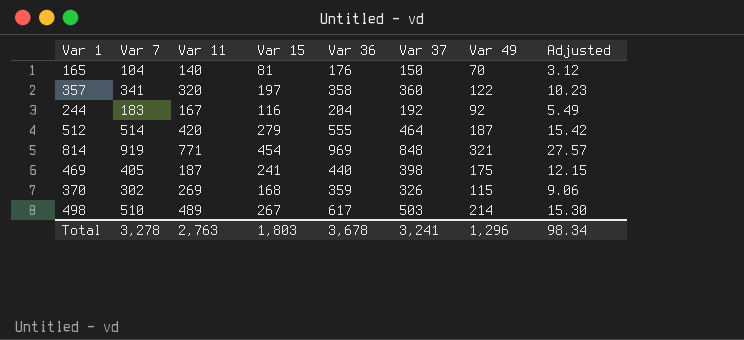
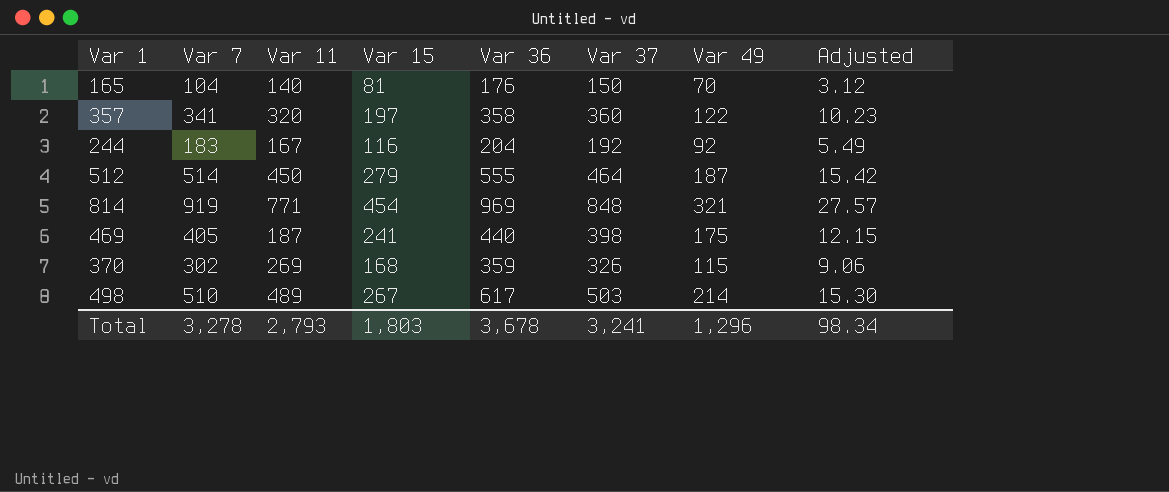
512 | Var 11: 420 -> 450
Total | Var 11: 2,763 -> 2,793

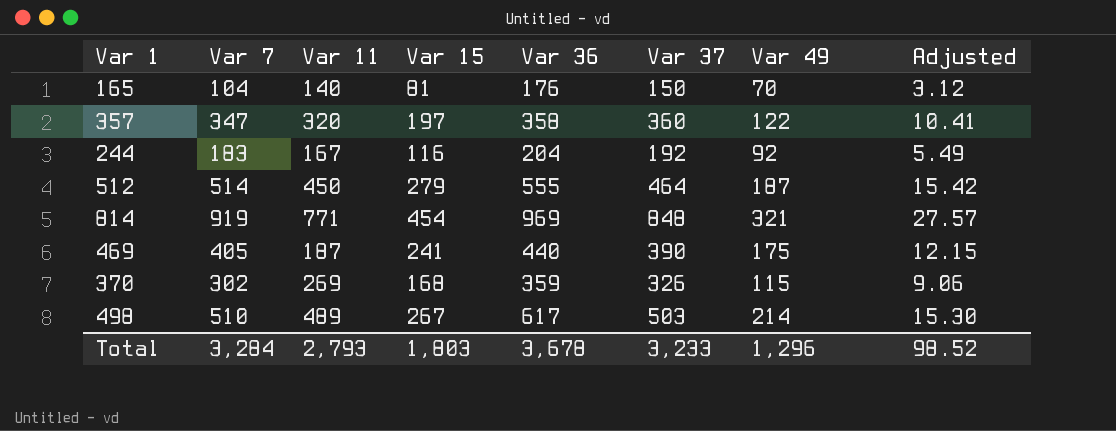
357 | Var 7: 341 -> 347
357 | Adjusted: 10.23 -> 10.41
469 | Var 37: 398 -> 390
Total | Var 7: 3,278 -> 3,284
Total | Var 37: 3,241 -> 3,233
Total | Adjusted: 98.34 -> 98.52

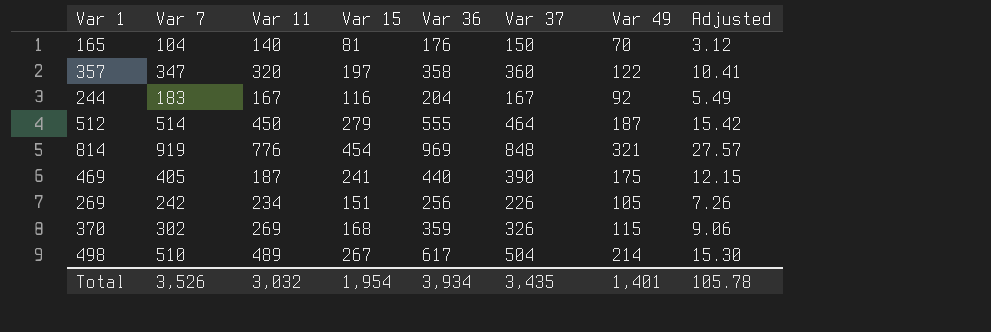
244 | Var 37: 192 -> 167
814 | Var 11: 771 -> 776
row 269: none -> 242 | 234 | 151 | 256 | 226 | 105 | 7.26
498 | Var 37: 503 -> 504
Total | Var 7: 3,284 -> 3,526
Total | Var 11: 2,793 -> 3,032
Total | Var 15: 1,803 -> 1,954
Total | Var 36: 3,678 -> 3,934
Total | Var 37: 3,233 -> 3,435
Total | Var 49: 1,296 -> 1,401
Total | Adjusted: 98.52 -> 105.78

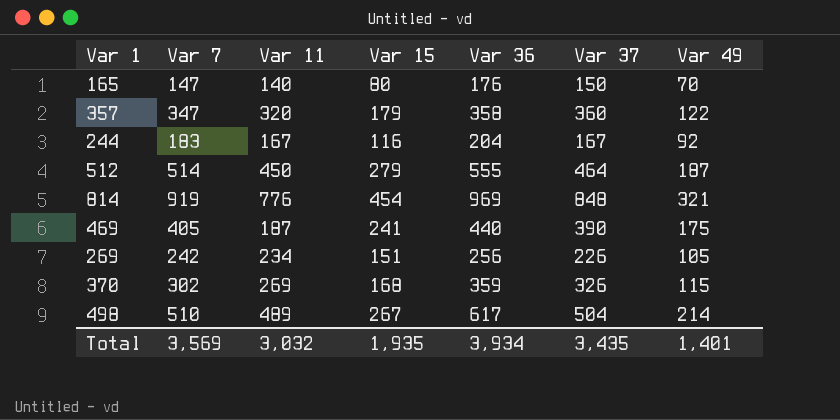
column Adjusted | formula: [Var 7] * 0.03 -> none
165 | Var 7: 104 -> 147
165 | Var 15: 81 -> 80
357 | Var 15: 197 -> 179
Total | Var 7: 3,526 -> 3,569
Total | Var 15: 1,954 -> 1,935

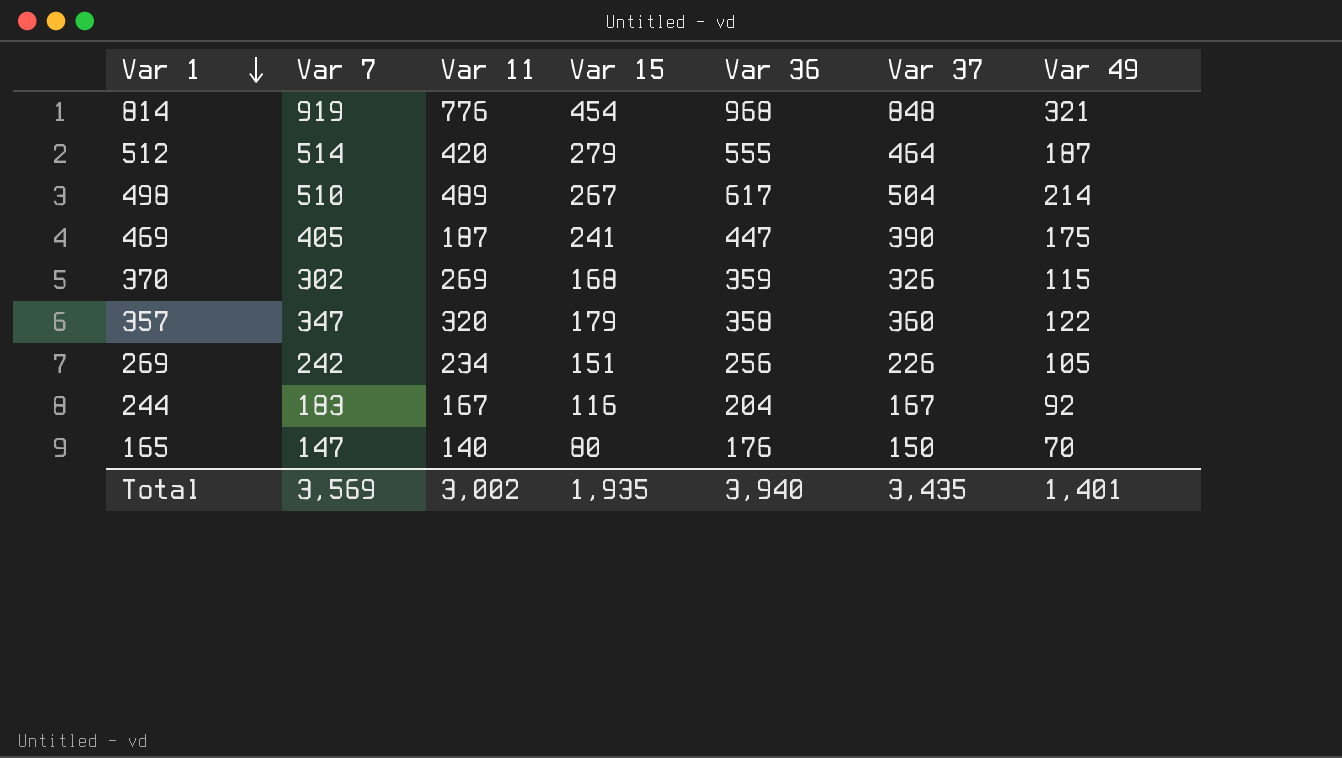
row order: none -> Var 1 descending
814 | Var 36: 969 -> 968
512 | Var 11: 450 -> 420
469 | Var 36: 440 -> 447
Total | Var 11: 3,032 -> 3,002
Total | Var 36: 3,934 -> 3,940

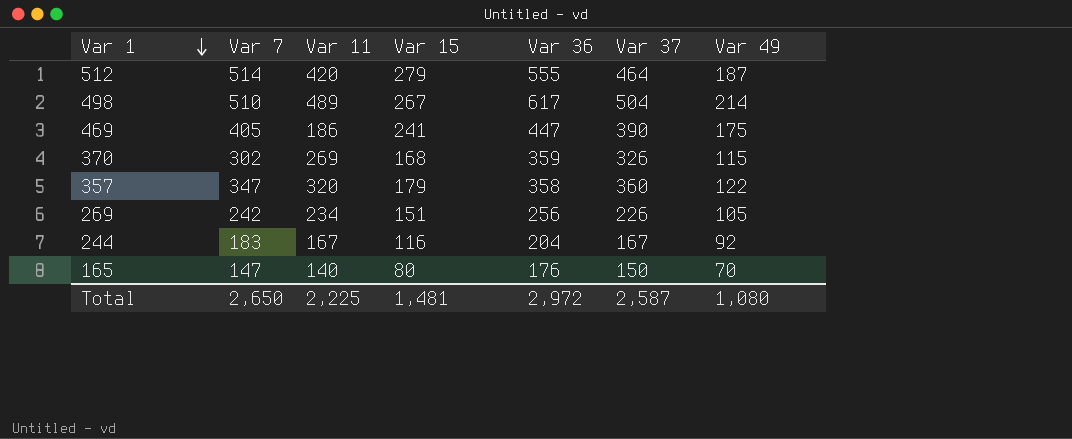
row 814: 919 | 776 | 454 | 968 | 848 | 321 -> none
469 | Var 11: 187 -> 186
Total | Var 7: 3,569 -> 2,650
Total | Var 11: 3,002 -> 2,225
Total | Var 15: 1,935 -> 1,481
Total | Var 36: 3,940 -> 2,972
Total | Var 37: 3,435 -> 2,587
Total | Var 49: 1,401 -> 1,080

